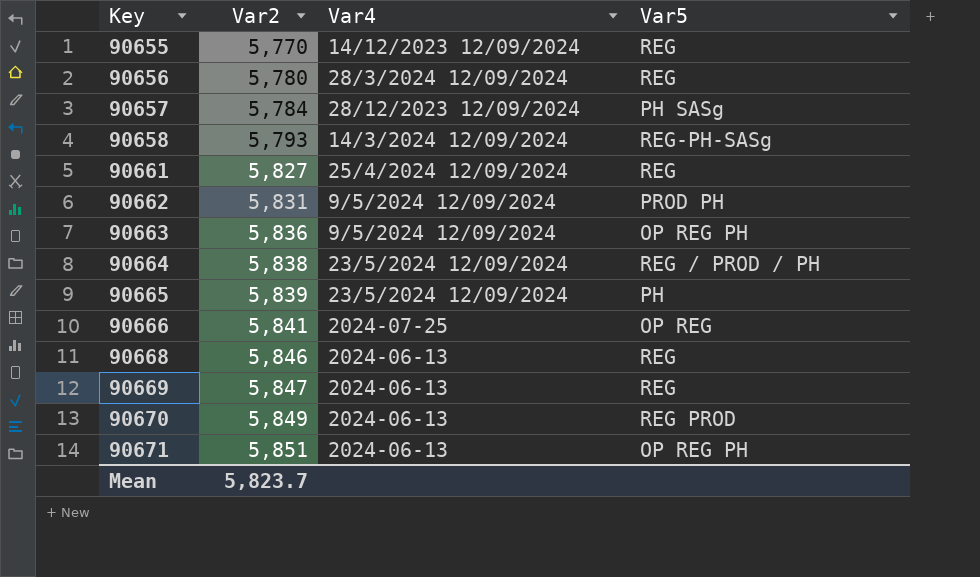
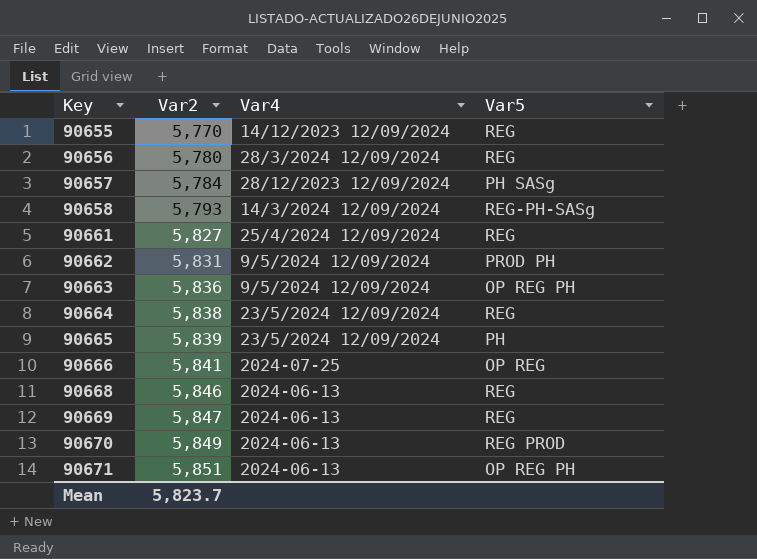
90664 | Var5: REG / PROD / PH -> REG

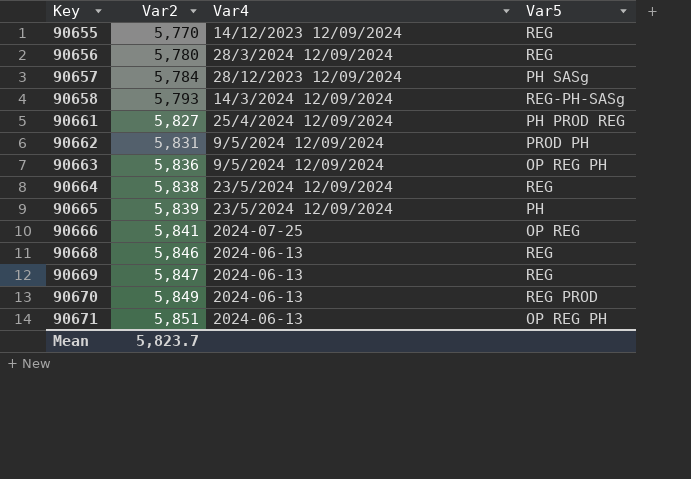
90661 | Var5: REG -> PH PROD REG

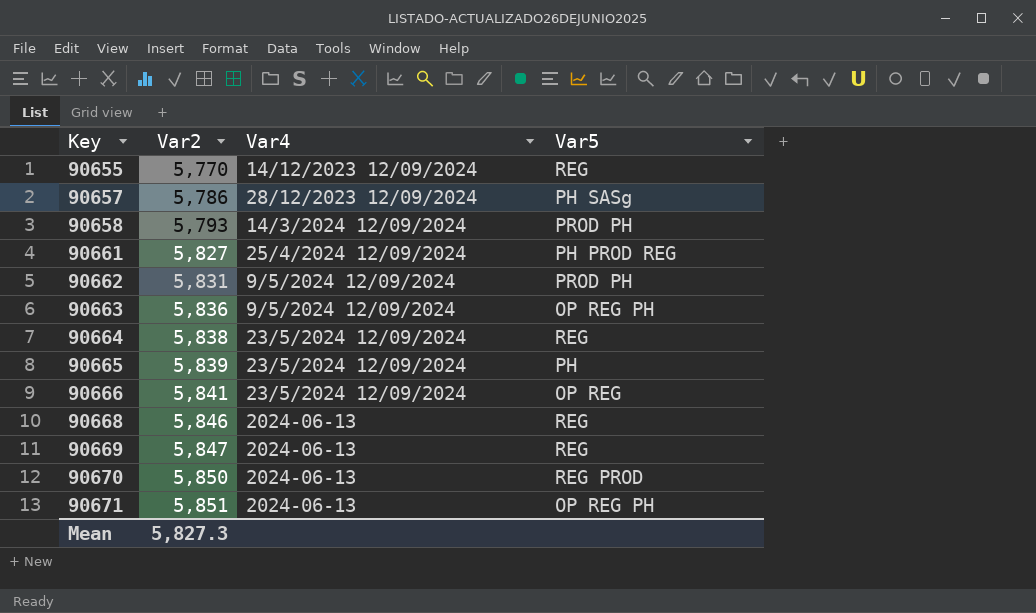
row 90656: 5,780 | 28/3/2024 12/09/2024 | REG -> none
90657 | Var2: 5,784 -> 5,786
90658 | Var5: REG-PH-SASg -> PROD PH
90666 | Var4: 2024-07-25 -> 23/5/2024 12/09/2024
90670 | Var2: 5,849 -> 5,850
Mean | Var2: 5,823.7 -> 5,827.3

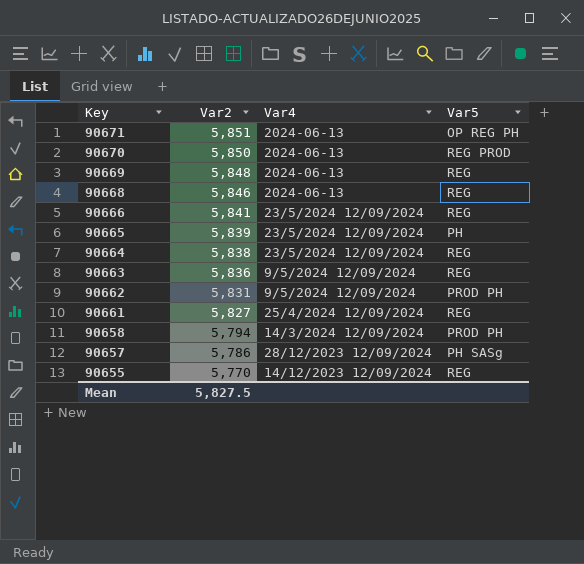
row order: Key ascending -> Key descending
90669 | Var2: 5,847 -> 5,848
90666 | Var5: OP REG -> REG
90663 | Var5: OP REG PH -> REG
90661 | Var5: PH PROD REG -> REG
90658 | Var2: 5,793 -> 5,794
Mean | Var2: 5,827.3 -> 5,827.5

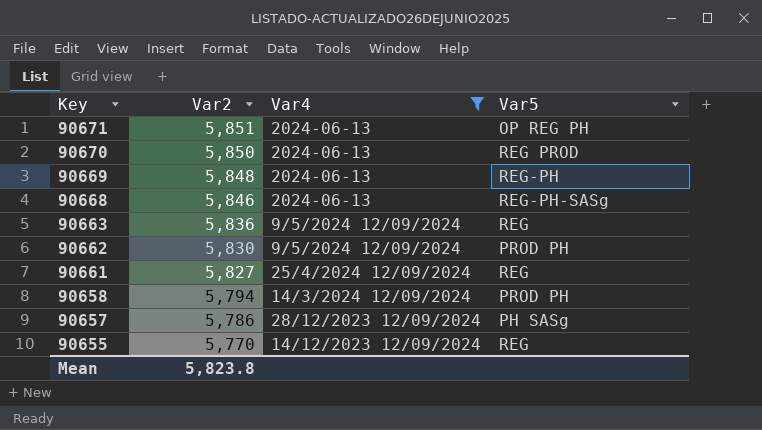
filter: none -> Var4 != 23/5/2024 12/09/2024
90669 | Var5: REG -> REG-PH
90668 | Var5: REG -> REG-PH-SASg
90662 | Var2: 5,831 -> 5,830
Mean | Var2: 5,827.5 -> 5,823.8

